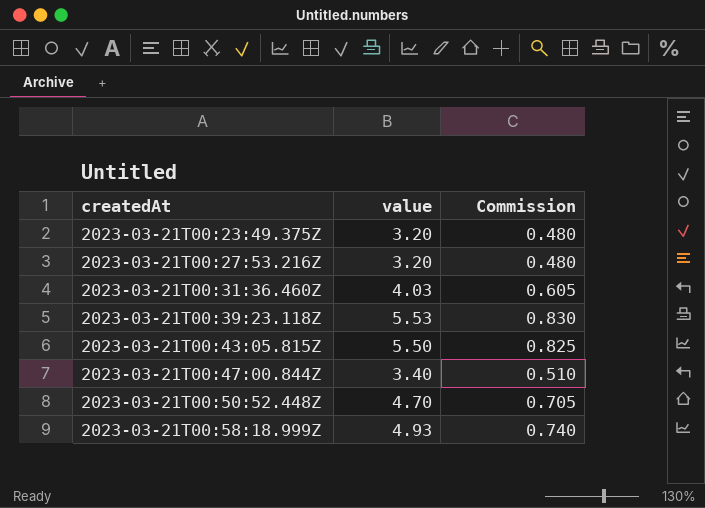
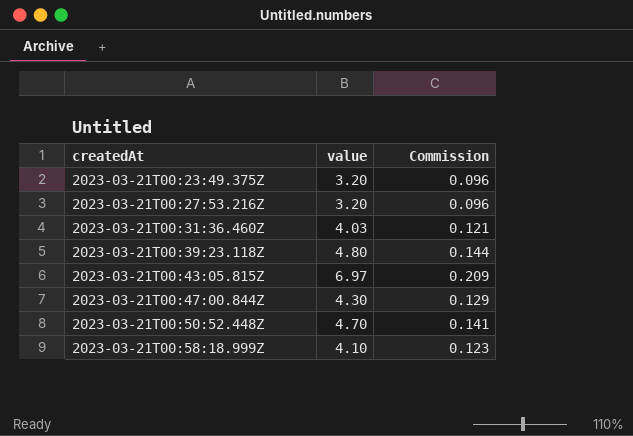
column Commission | formula: [value] * 0.15 -> [value] * 0.03
2023-03-21T00:39:23.118Z | value: 5.53 -> 4.80
2023-03-21T00:43:05.815Z | value: 5.50 -> 6.97
2023-03-21T00:47:00.844Z | value: 3.40 -> 4.30
2023-03-21T00:58:18.999Z | value: 4.93 -> 4.10

